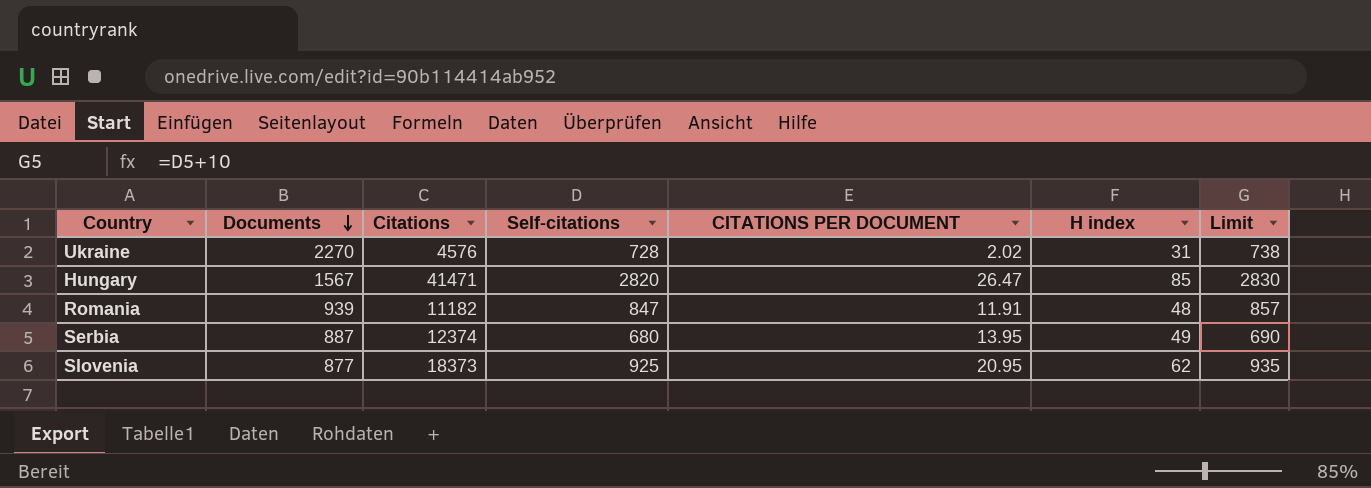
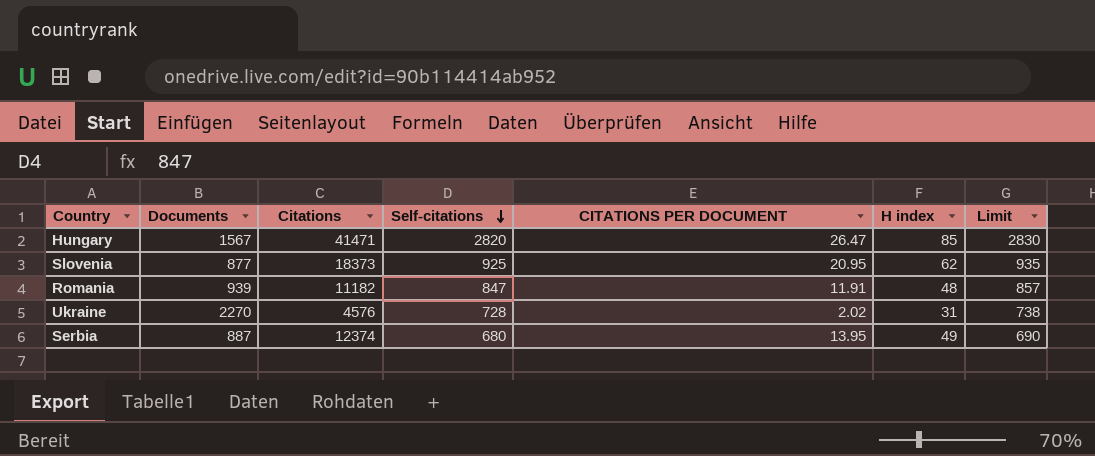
row order: Documents descending -> Self-citations descending

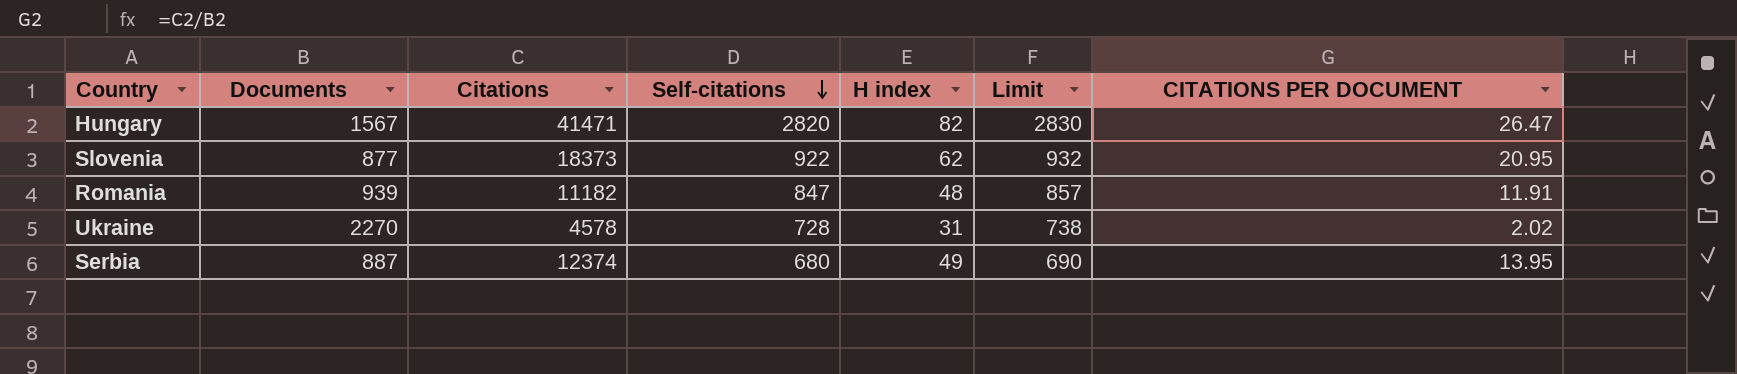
column CITATIONS PER DOCUMENT | position: 5 -> 7
Hungary | H index: 85 -> 82
Slovenia | Self-citations: 925 -> 922
Slovenia | Limit: 935 -> 932
Ukraine | Citations: 4576 -> 4578

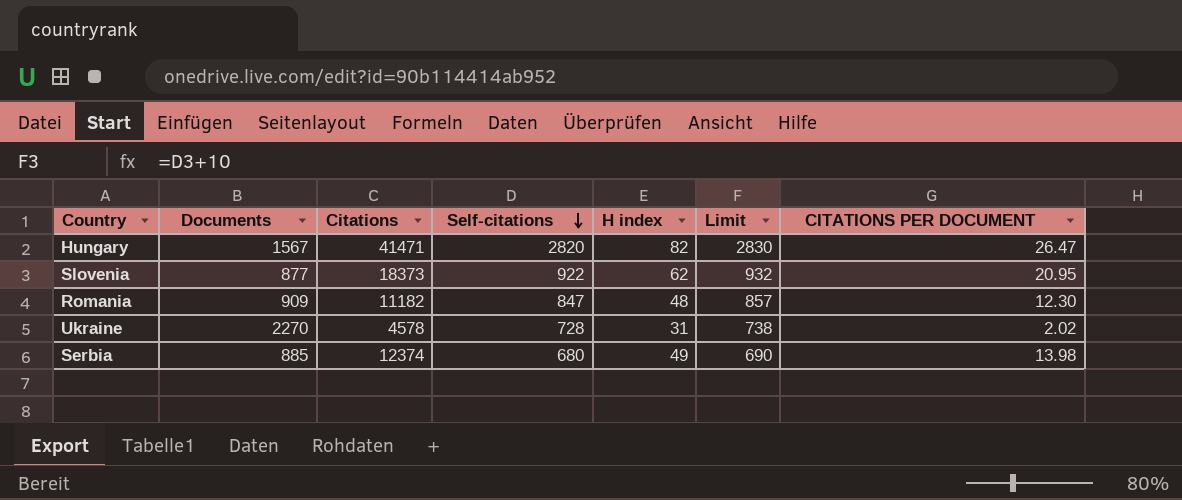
Romania | Documents: 939 -> 909
Romania | CITATIONS PER DOCUMENT: 11.91 -> 12.30
Serbia | Documents: 887 -> 885
Serbia | CITATIONS PER DOCUMENT: 13.95 -> 13.98

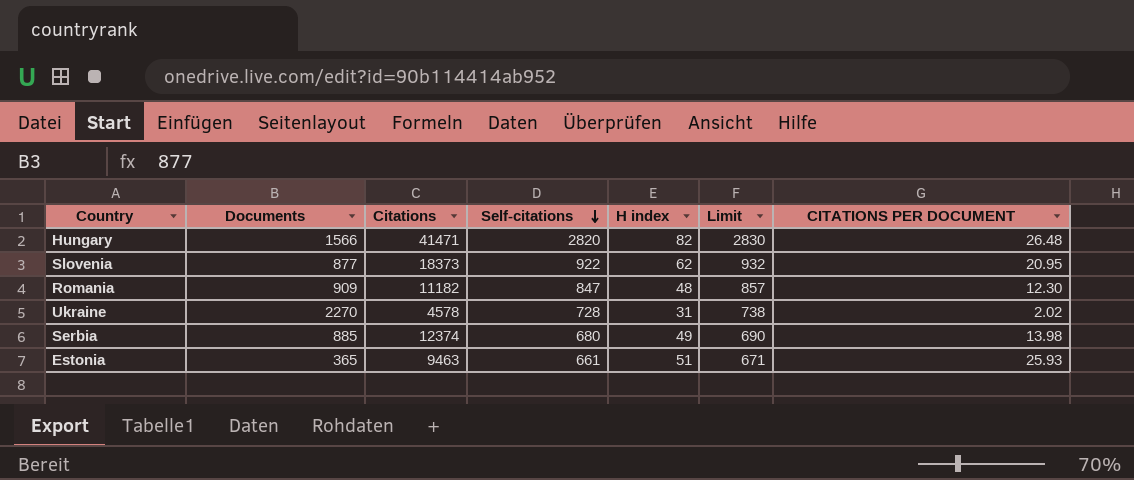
Hungary | Documents: 1567 -> 1566
Hungary | CITATIONS PER DOCUMENT: 26.47 -> 26.48
row Estonia: none -> 365 | 9463 | 661 | 51 | 671 | 25.93

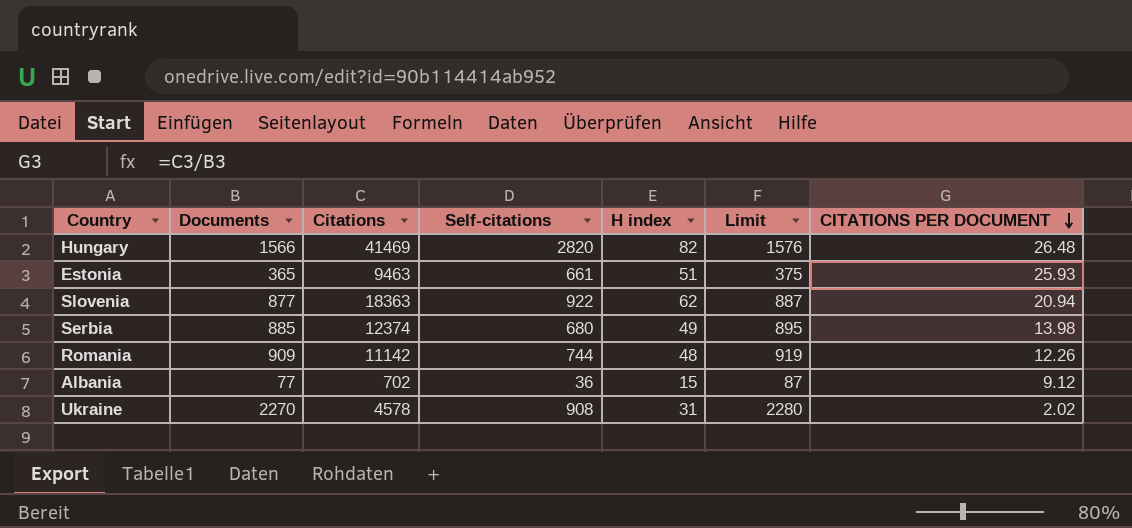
row order: Self-citations descending -> CITATIONS PER DOCUMENT descending
column Limit | formula: [Self-citations] + 10 -> [Documents] + 10
Hungary | Citations: 41471 -> 41469
Slovenia | Citations: 18373 -> 18363
Slovenia | CITATIONS PER DOCUMENT: 20.95 -> 20.94
Romania | Citations: 11182 -> 11142
Romania | Self-citations: 847 -> 744
Romania | CITATIONS PER DOCUMENT: 12.30 -> 12.26
row Albania: none -> 77 | 702 | 36 | 15 | 87 | 9.12
Ukraine | Self-citations: 728 -> 908

